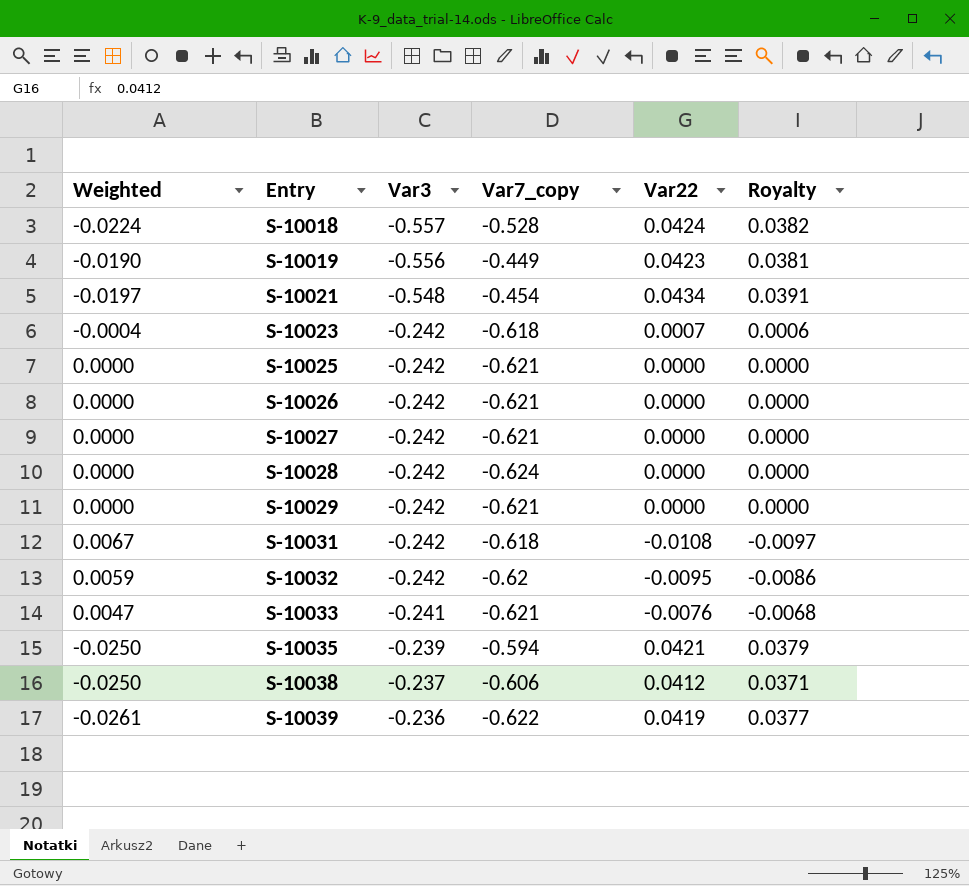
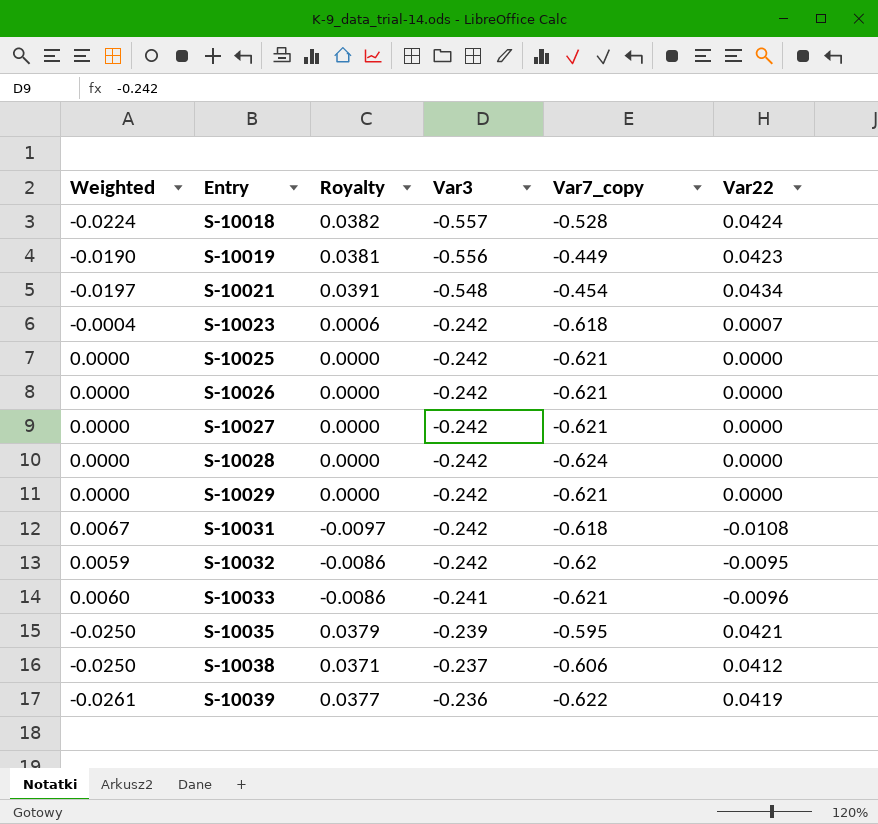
column Royalty | position: 6 -> 3
S-10033 | Weighted: 0.0047 -> 0.0060
S-10033 | Royalty: -0.0068 -> -0.0086
S-10033 | Var22: -0.0076 -> -0.0096
S-10035 | Var7_copy: -0.594 -> -0.595

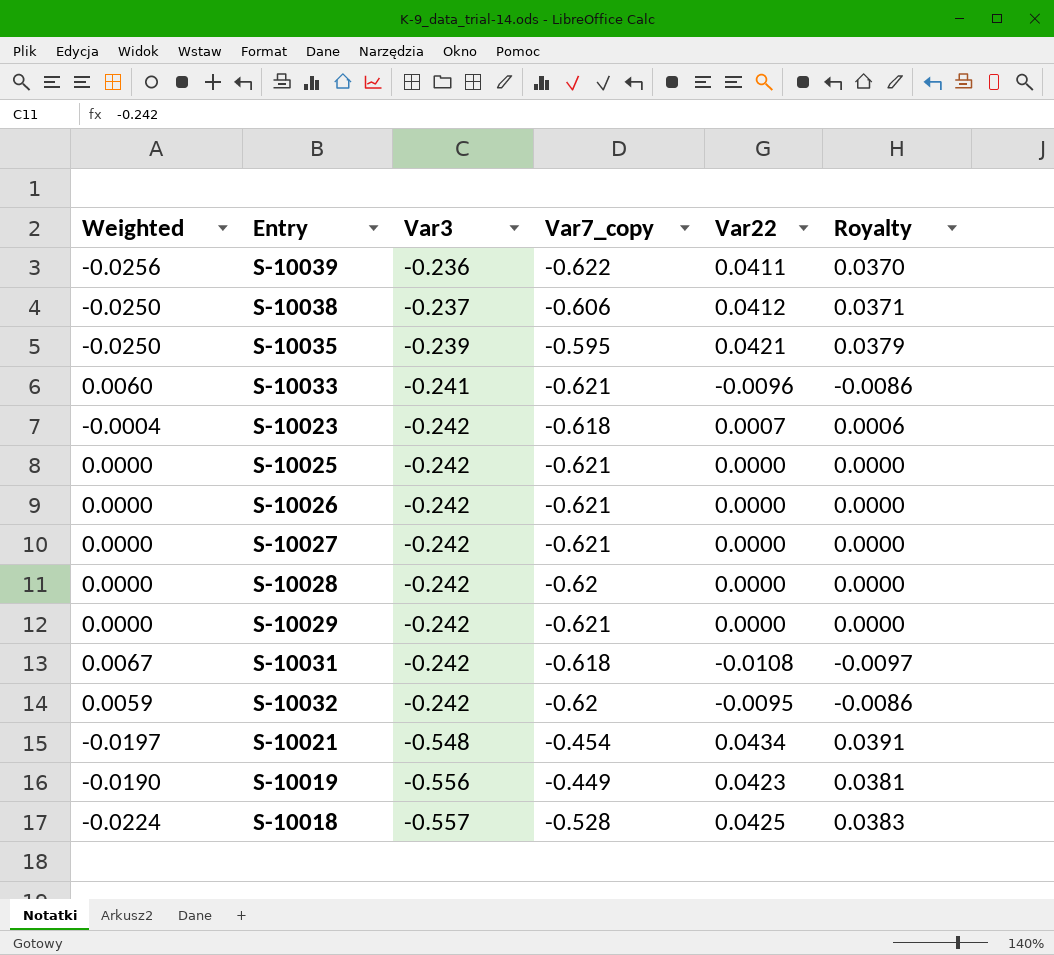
row order: Entry ascending -> Var3 descending
column Royalty | position: 3 -> 6
S-10039 | Weighted: -0.0261 -> -0.0256
S-10039 | Var22: 0.0419 -> 0.0411
S-10039 | Royalty: 0.0377 -> 0.0370
S-10028 | Var7_copy: -0.624 -> -0.62
S-10018 | Var22: 0.0424 -> 0.0425
S-10018 | Royalty: 0.0382 -> 0.0383

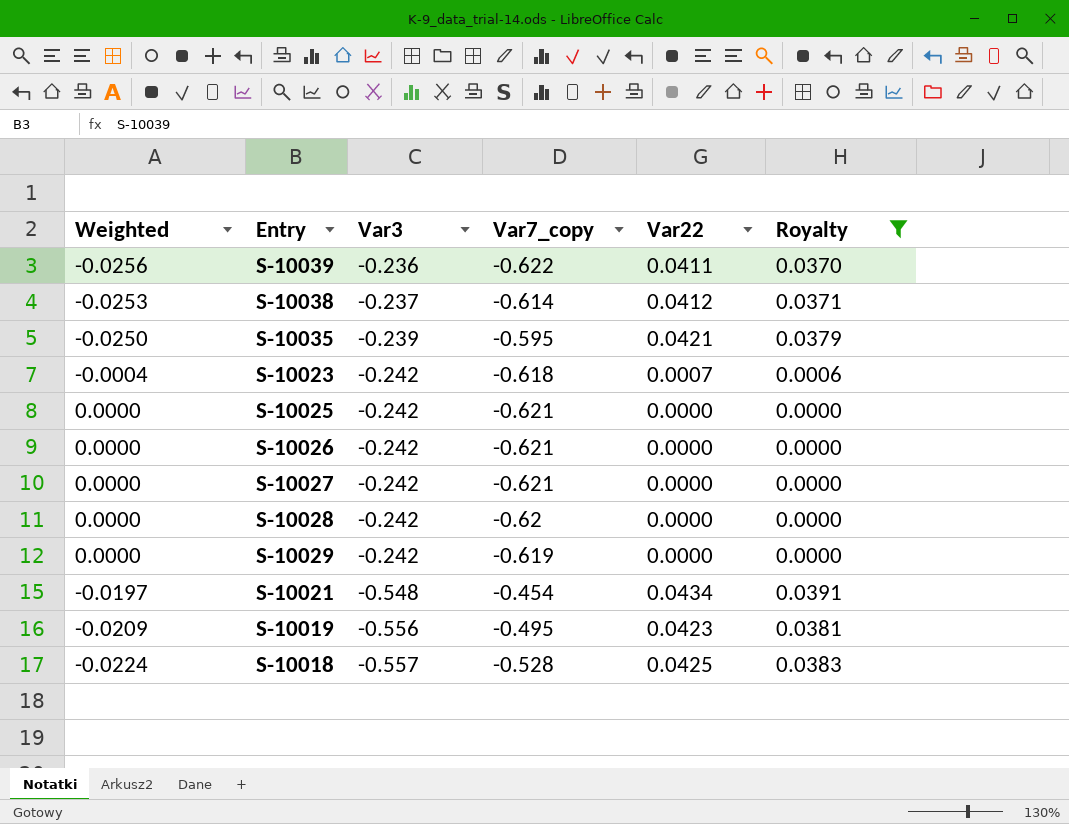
filter: none -> Royalty >= 0.0000
S-10038 | Weighted: -0.0250 -> -0.0253
S-10038 | Var7_copy: -0.606 -> -0.614
S-10029 | Var7_copy: -0.621 -> -0.619
S-10019 | Weighted: -0.0190 -> -0.0209
S-10019 | Var7_copy: -0.449 -> -0.495

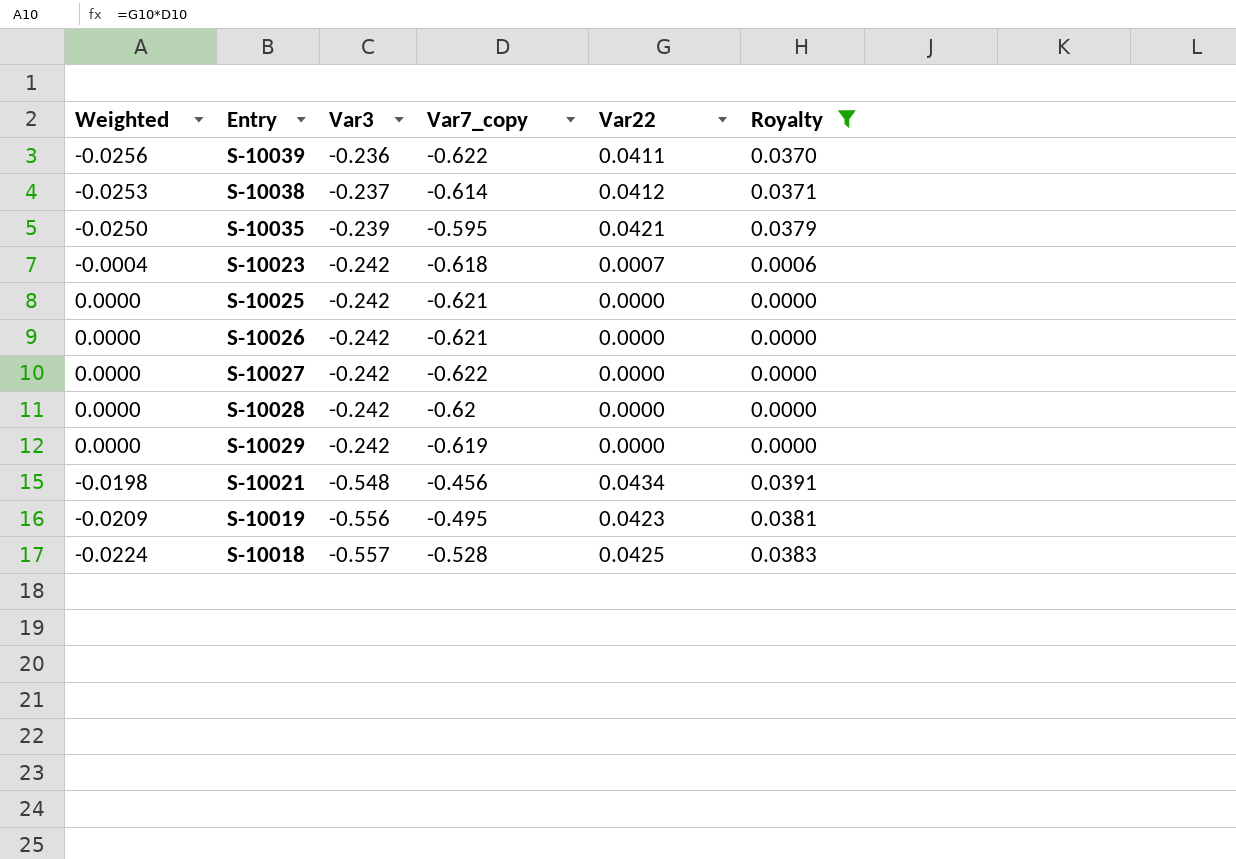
S-10027 | Var7_copy: -0.621 -> -0.622
S-10021 | Weighted: -0.0197 -> -0.0198
S-10021 | Var7_copy: -0.454 -> -0.456

